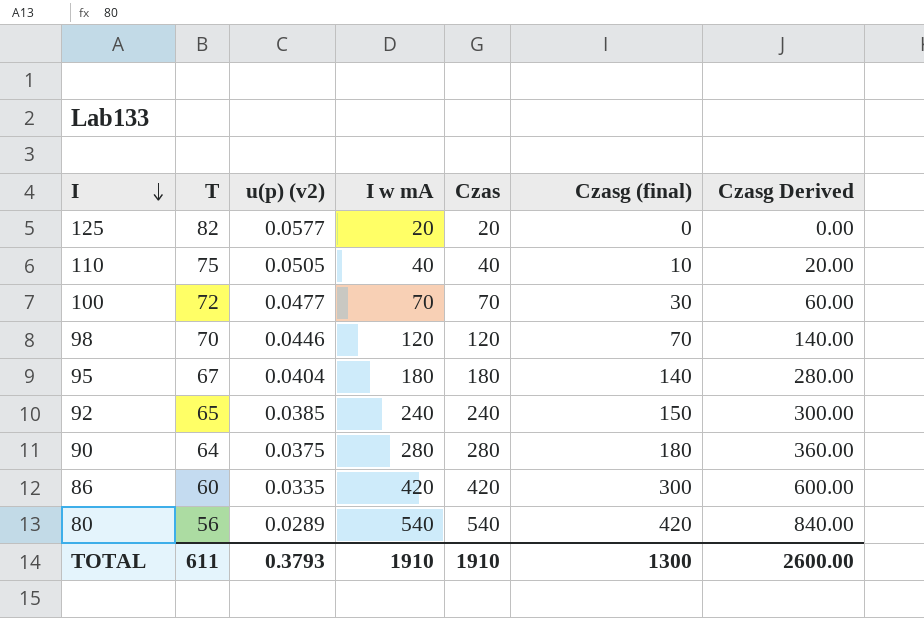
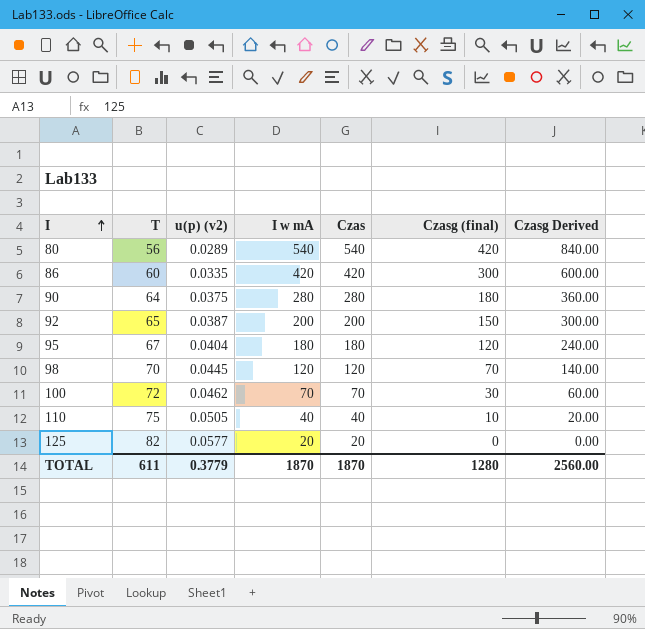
row order: I descending -> I ascending
92 | u(p) (v2): 0.0385 -> 0.0387
92 | I w mA: 240 -> 200
92 | Czas: 240 -> 200
95 | Czasg (final): 140 -> 120
95 | Czasg Derived: 280.00 -> 240.00
98 | u(p) (v2): 0.0446 -> 0.0445
100 | u(p) (v2): 0.0477 -> 0.0462
TOTAL | u(p) (v2): 0.3793 -> 0.3779
TOTAL | I w mA: 1910 -> 1870
TOTAL | Czas: 1910 -> 1870
TOTAL | Czasg (final): 1300 -> 1280
TOTAL | Czasg Derived: 2600.00 -> 2560.00

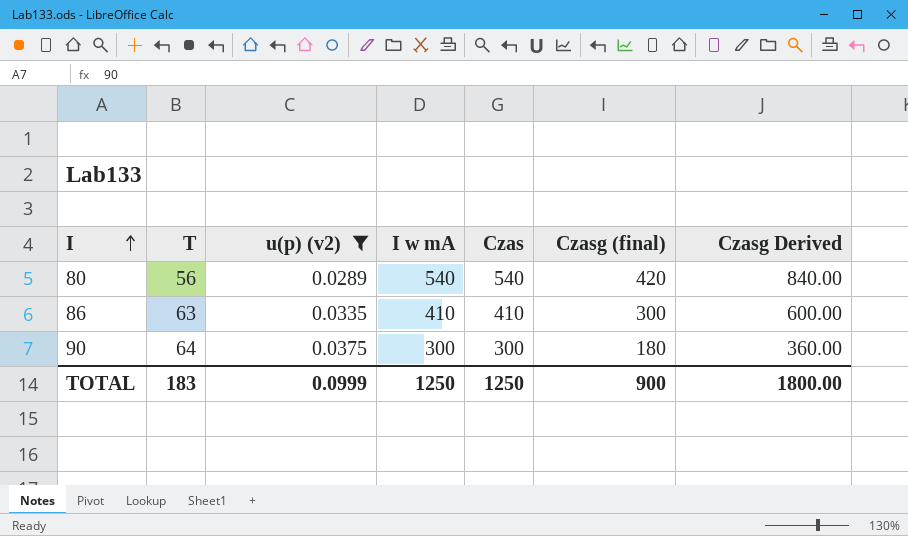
filter: none -> u(p) (v2) <= 0.0375
86 | T: 60 -> 63
86 | I w mA: 420 -> 410
86 | Czas: 420 -> 410
90 | I w mA: 280 -> 300
90 | Czas: 280 -> 300
TOTAL | T: 611 -> 183
TOTAL | u(p) (v2): 0.3779 -> 0.0999
TOTAL | I w mA: 1870 -> 1250
TOTAL | Czas: 1870 -> 1250
TOTAL | Czasg (final): 1280 -> 900
TOTAL | Czasg Derived: 2560.00 -> 1800.00

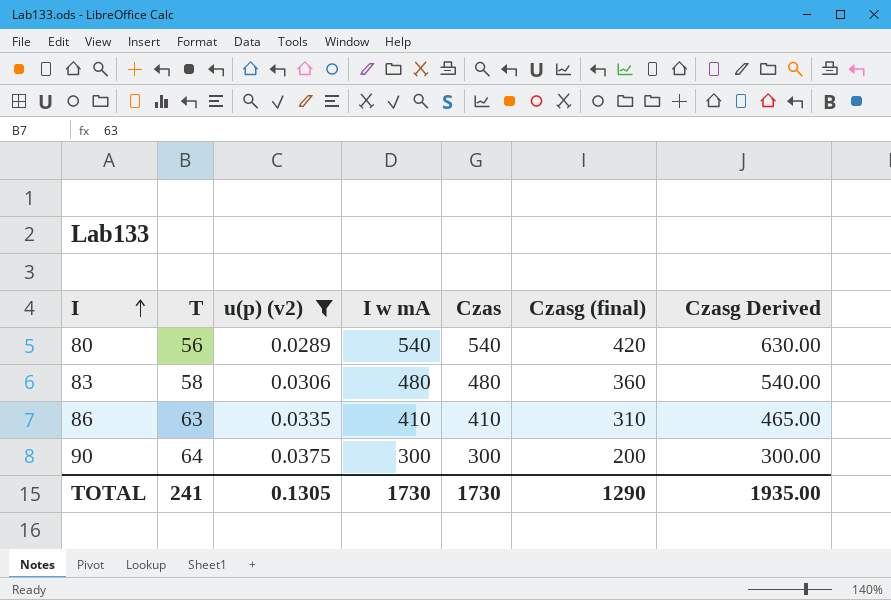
column Czasg Derived | formula: [Czasg (final)] * 2 -> [Czasg (final)] * 1.5
row 83: none -> 58 | 0.0306 | 480 | 480 | 360 | 540.00
86 | Czasg (final): 300 -> 310
90 | Czasg (final): 180 -> 200
TOTAL | T: 183 -> 241
TOTAL | u(p) (v2): 0.0999 -> 0.1305
TOTAL | I w mA: 1250 -> 1730
TOTAL | Czas: 1250 -> 1730
TOTAL | Czasg (final): 900 -> 1290
TOTAL | Czasg Derived: 1800.00 -> 1935.00

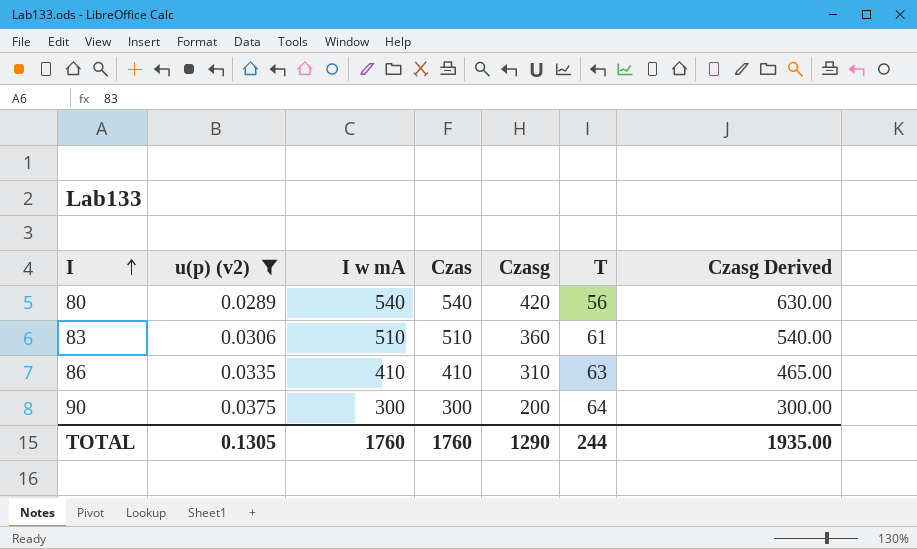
column name: Czasg (final) -> Czasg
column T | position: 2 -> 6
83 | I w mA: 480 -> 510
83 | Czas: 480 -> 510
83 | T: 58 -> 61
TOTAL | I w mA: 1730 -> 1760
TOTAL | Czas: 1730 -> 1760
TOTAL | T: 241 -> 244

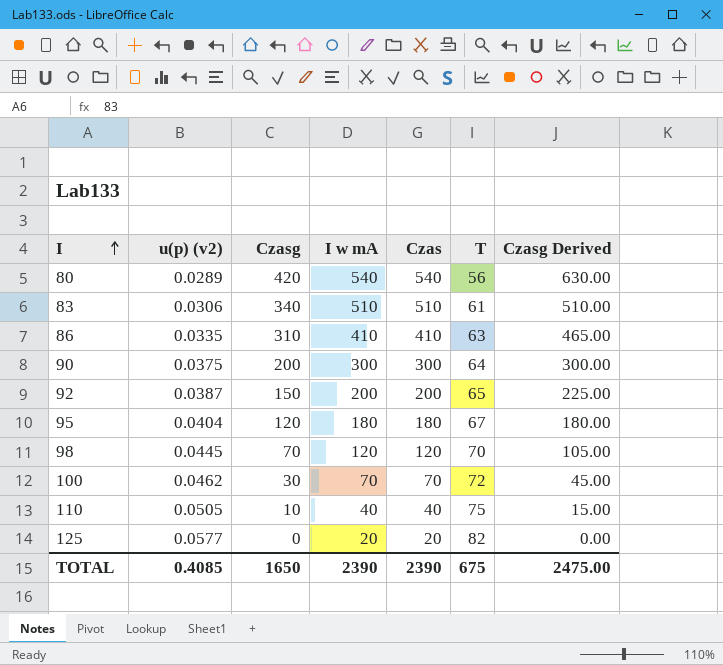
filter: u(p) (v2) <= 0.0375 -> none
column Czasg | position: 5 -> 3
83 | Czasg: 360 -> 340
83 | Czasg Derived: 540.00 -> 510.00
TOTAL | u(p) (v2): 0.1305 -> 0.4085
TOTAL | Czasg: 1290 -> 1650
TOTAL | I w mA: 1760 -> 2390
TOTAL | Czas: 1760 -> 2390
TOTAL | T: 244 -> 675
TOTAL | Czasg Derived: 1935.00 -> 2475.00

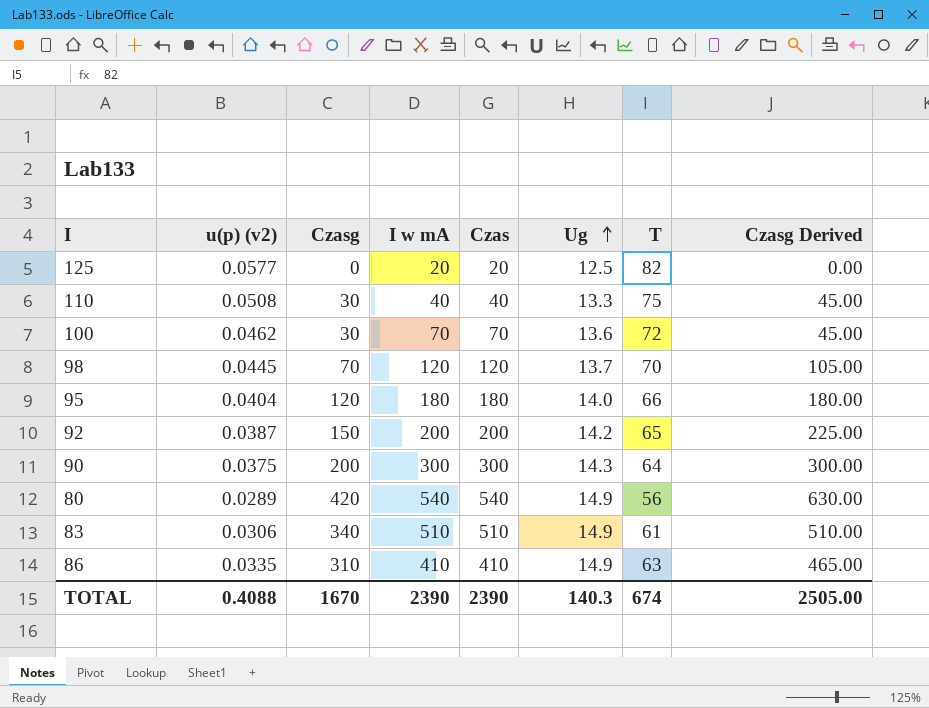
row order: I ascending -> Ug ascending
column Ug | position: none -> 6
110 | u(p) (v2): 0.0505 -> 0.0508
110 | Czasg: 10 -> 30
110 | Czasg Derived: 15.00 -> 45.00
95 | T: 67 -> 66
TOTAL | u(p) (v2): 0.4085 -> 0.4088
TOTAL | Czasg: 1650 -> 1670
TOTAL | T: 675 -> 674
TOTAL | Czasg Derived: 2475.00 -> 2505.00

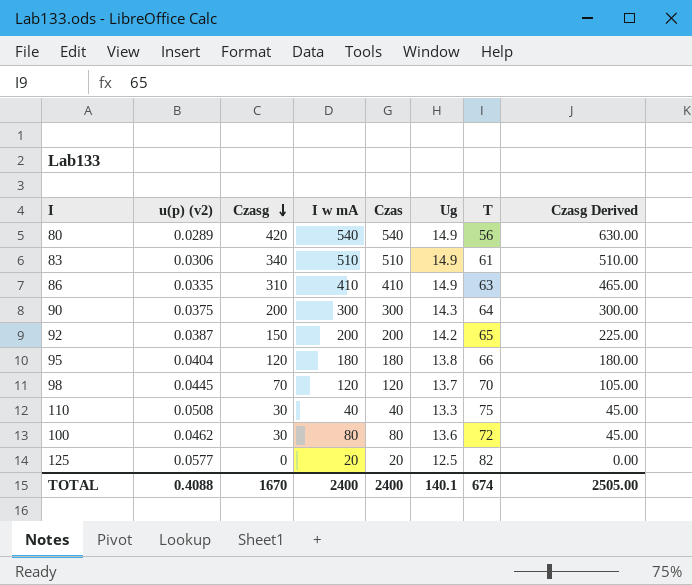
row order: Ug ascending -> Czasg descending
95 | Ug: 14.0 -> 13.8
100 | I w mA: 70 -> 80
100 | Czas: 70 -> 80
TOTAL | I w mA: 2390 -> 2400
TOTAL | Czas: 2390 -> 2400
TOTAL | Ug: 140.3 -> 140.1

